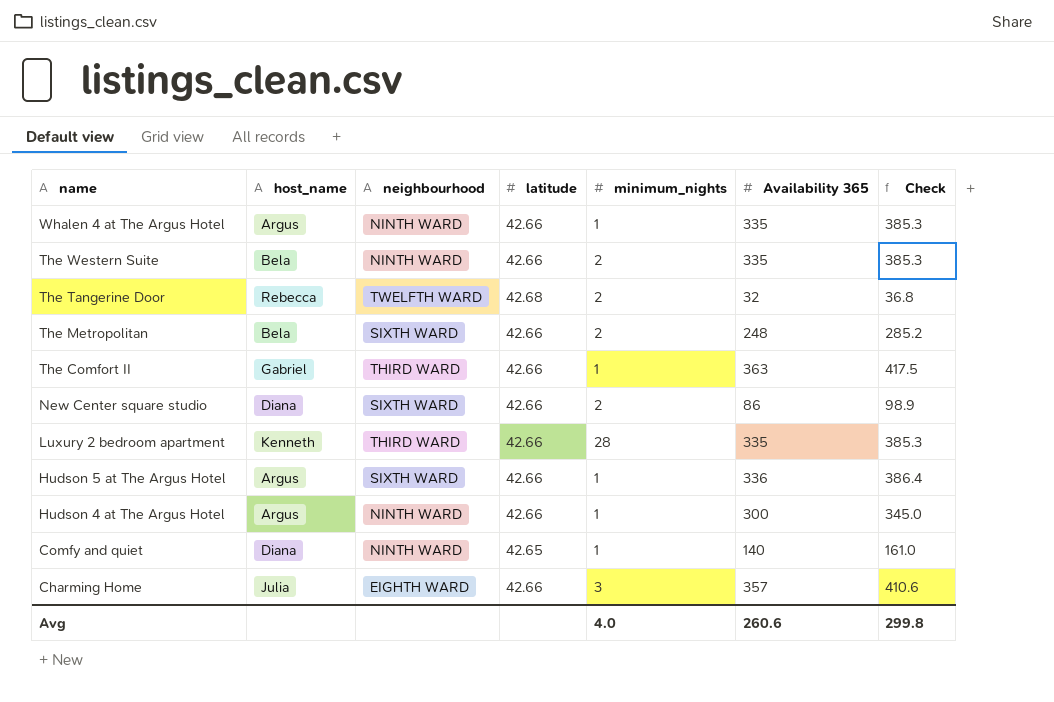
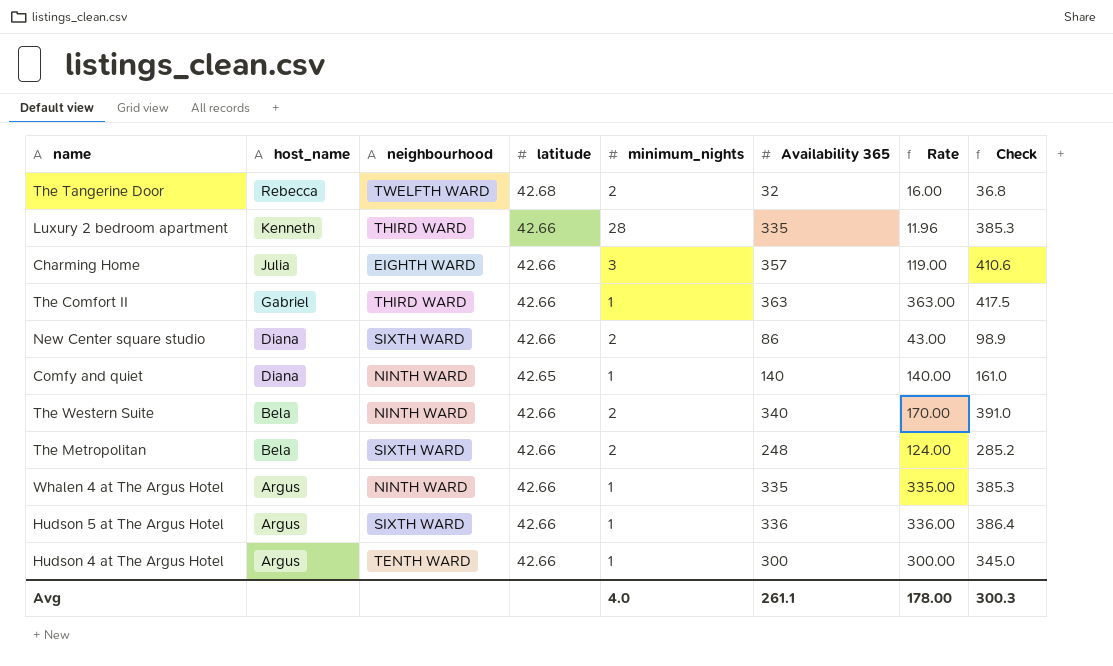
row order: name descending -> host_name descending
column Rate | formula: none -> [Availability 365] / [minimum_nights]
The Western Suite | Availability 365: 335 -> 340
The Western Suite | Check: 385.3 -> 391.0
Hudson 4 at The Argus Hotel | neighbourhood: NINTH WARD -> TENTH WARD
Avg | Availability 365: 260.6 -> 261.1
Avg | Check: 299.8 -> 300.3

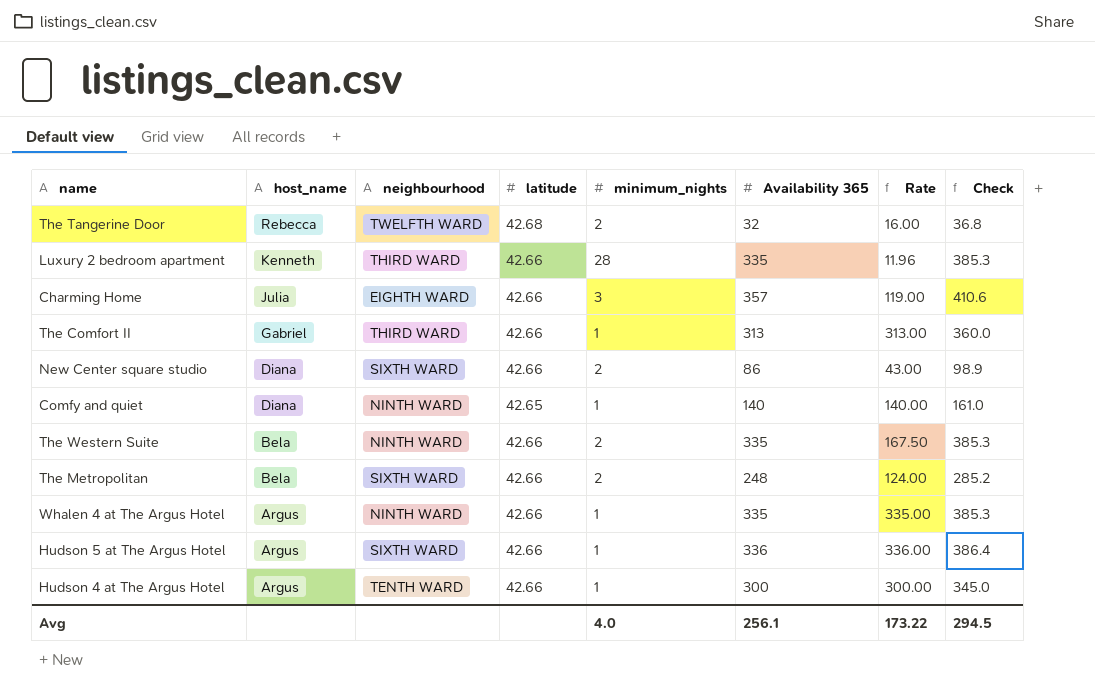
The Comfort II | Availability 365: 363 -> 313
The Comfort II | Rate: 363.00 -> 313.00
The Comfort II | Check: 417.5 -> 360.0
The Western Suite | Availability 365: 340 -> 335
The Western Suite | Rate: 170.00 -> 167.50
The Western Suite | Check: 391.0 -> 385.3
Avg | Availability 365: 261.1 -> 256.1
Avg | Rate: 178.00 -> 173.22
Avg | Check: 300.3 -> 294.5

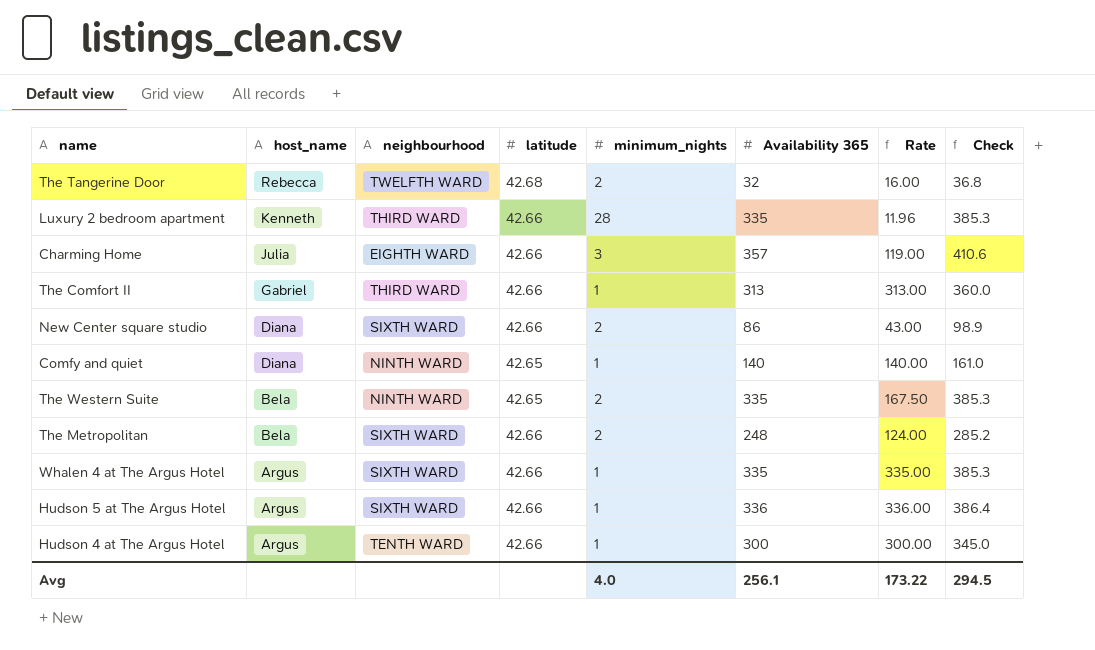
The Western Suite | latitude: 42.66 -> 42.65
Whalen 4 at The Argus Hotel | neighbourhood: NINTH WARD -> SIXTH WARD

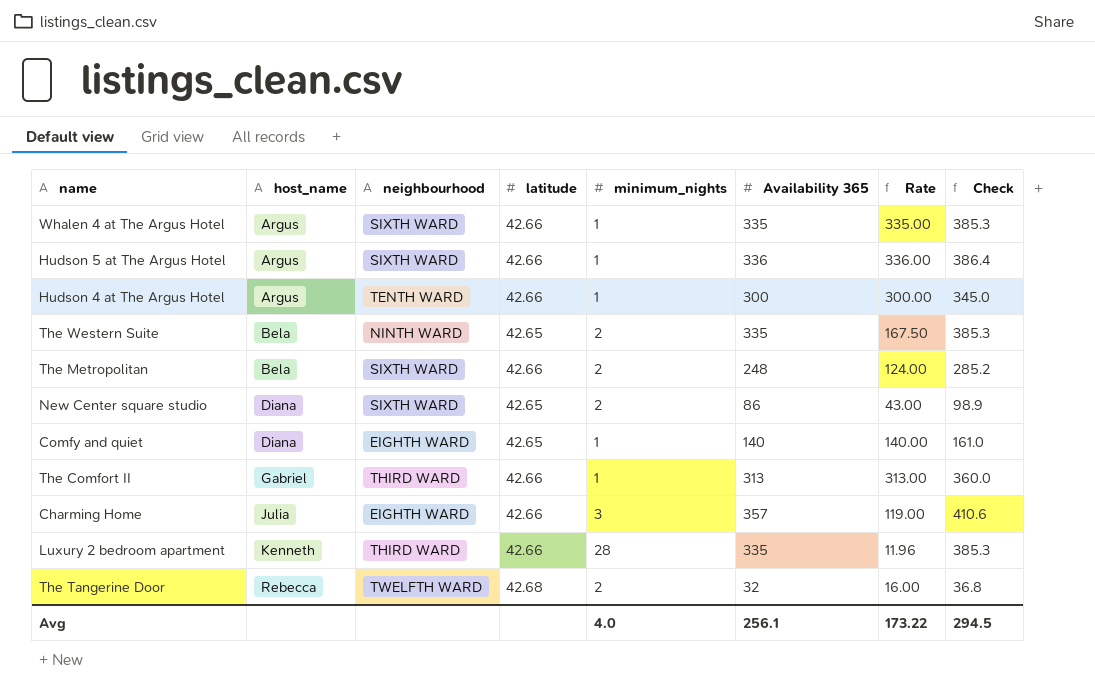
row order: host_name descending -> host_name ascending
New Center square studio | latitude: 42.66 -> 42.65
Comfy and quiet | neighbourhood: NINTH WARD -> EIGHTH WARD

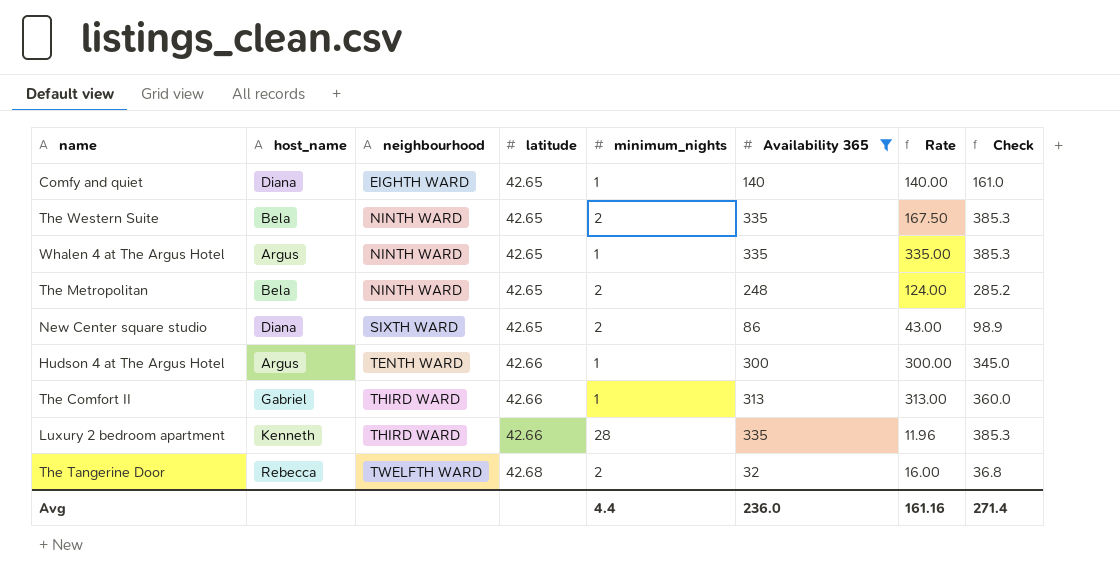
filter: none -> Availability 365 <= 335
row order: host_name ascending -> neighbourhood ascending
Whalen 4 at The Argus Hotel | neighbourhood: SIXTH WARD -> NINTH WARD
Whalen 4 at The Argus Hotel | latitude: 42.66 -> 42.65
The Metropolitan | neighbourhood: SIXTH WARD -> NINTH WARD
The Metropolitan | latitude: 42.66 -> 42.65
Avg | minimum_nights: 4.0 -> 4.4
Avg | Availability 365: 256.1 -> 236.0
Avg | Rate: 173.22 -> 161.16
Avg | Check: 294.5 -> 271.4

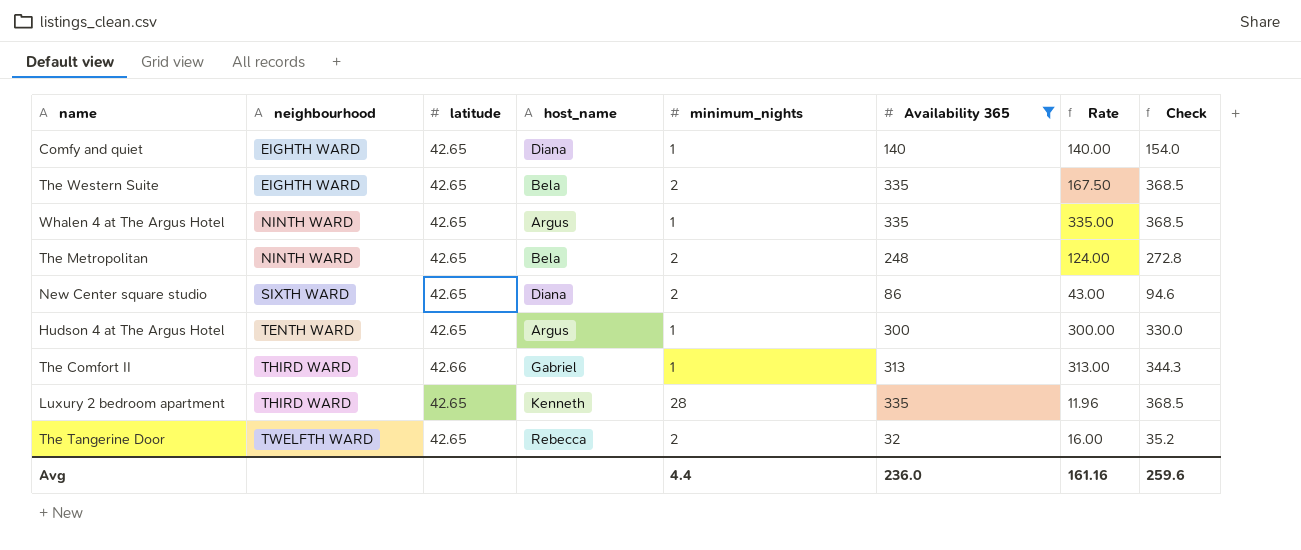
column host_name | position: 2 -> 4
column Check | formula: [Availability 365] * 1.15 -> [Availability 365] * 1.1
The Western Suite | neighbourhood: NINTH WARD -> EIGHTH WARD
Hudson 4 at The Argus Hotel | latitude: 42.66 -> 42.65
Luxury 2 bedroom apartment | latitude: 42.66 -> 42.65
The Tangerine Door | latitude: 42.68 -> 42.65
Avg | Check: 271.4 -> 259.6

